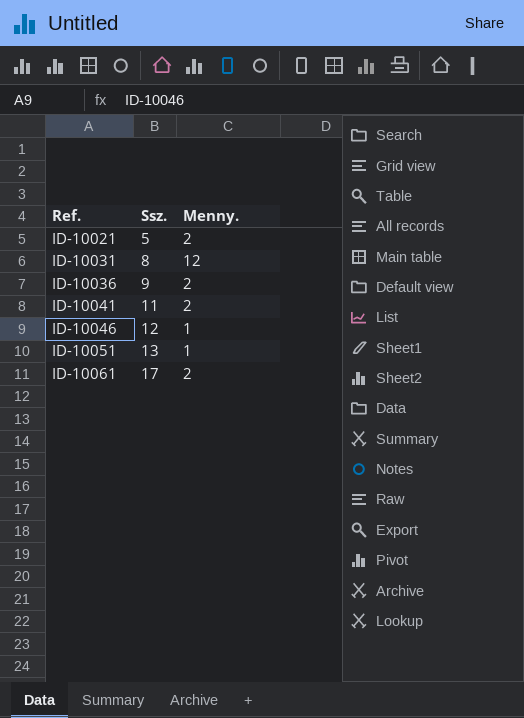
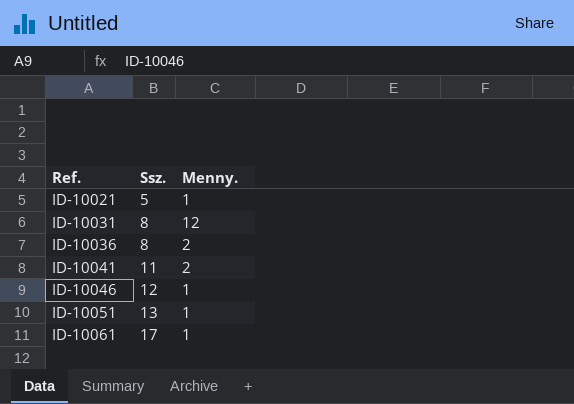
ID-10021 | Menny.: 2 -> 1
ID-10036 | Ssz.: 9 -> 8
ID-10061 | Menny.: 2 -> 1

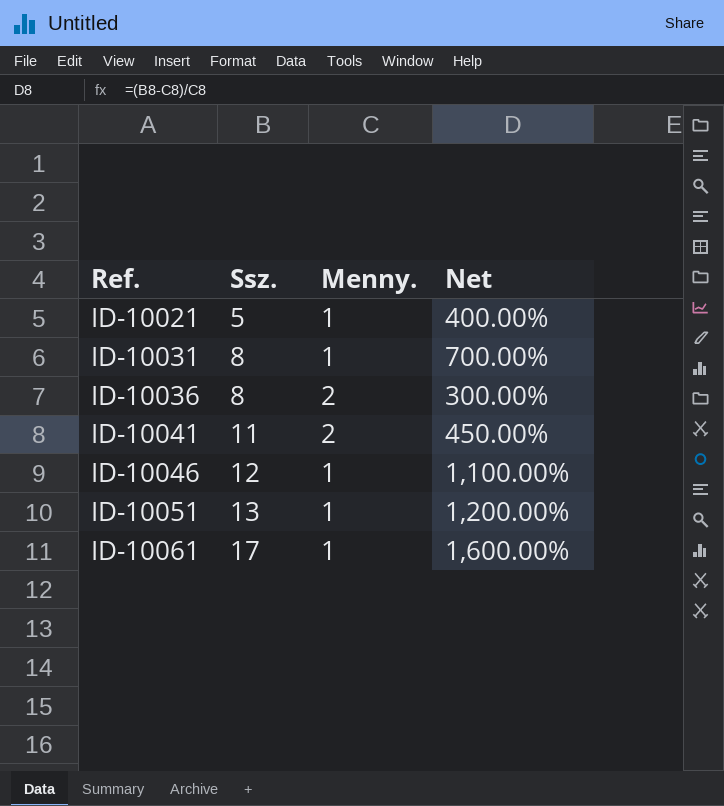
column Net | formula: none -> ([Ssz.] - [Menny.]) / [Menny.]
ID-10031 | Menny.: 12 -> 1

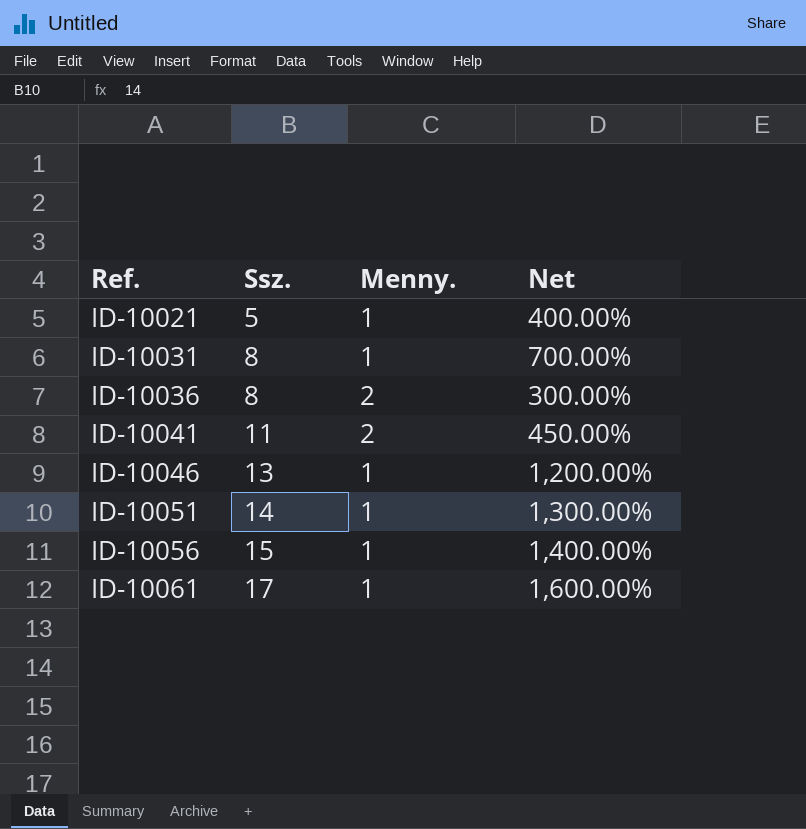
ID-10046 | Ssz.: 12 -> 13
ID-10046 | Net: 1,100.00% -> 1,200.00%
ID-10051 | Ssz.: 13 -> 14
ID-10051 | Net: 1,200.00% -> 1,300.00%
row ID-10056: none -> 15 | 1 | 1,400.00%

